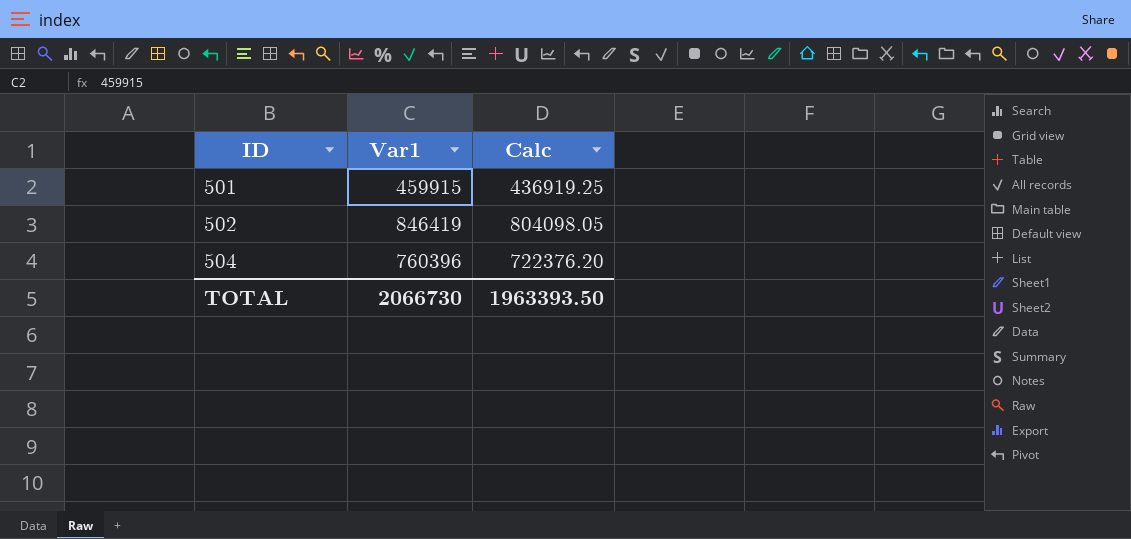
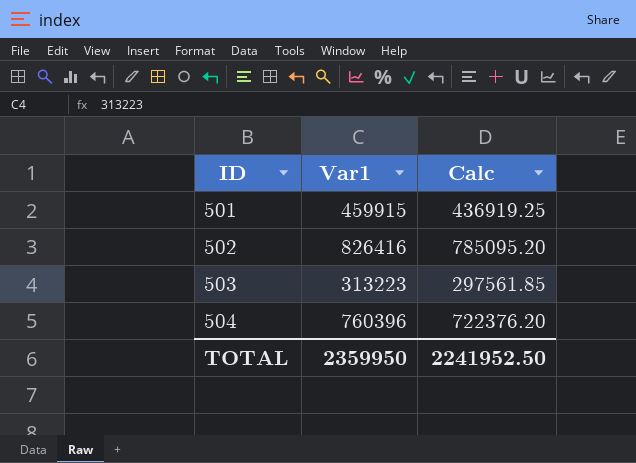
502 | Var1: 846419 -> 826416
502 | Calc: 804098.05 -> 785095.20
row 503: none -> 313223 | 297561.85
TOTAL | Var1: 2066730 -> 2359950
TOTAL | Calc: 1963393.50 -> 2241952.50

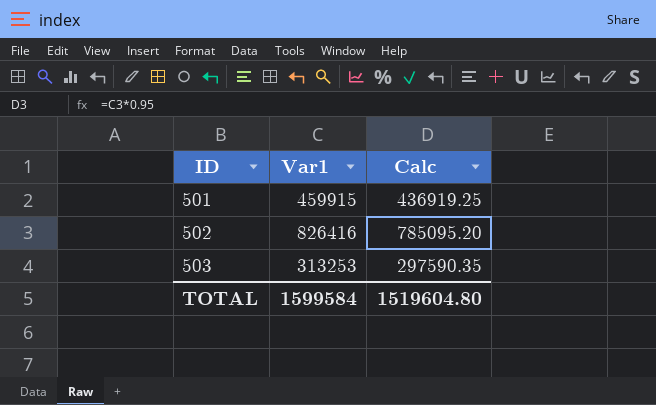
row 504: 760396 | 722376.20 -> none
503 | Var1: 313223 -> 313253
503 | Calc: 297561.85 -> 297590.35
TOTAL | Var1: 2359950 -> 1599584
TOTAL | Calc: 2241952.50 -> 1519604.80

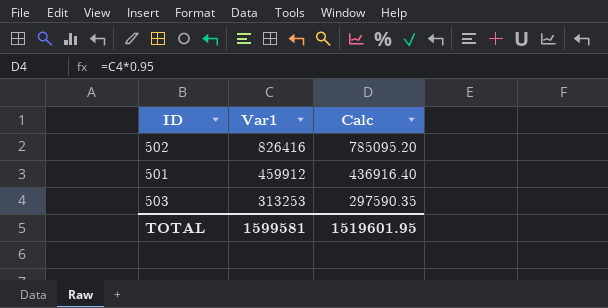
row order: ID ascending -> Var1 descending
501 | Var1: 459915 -> 459912
501 | Calc: 436919.25 -> 436916.40
TOTAL | Var1: 1599584 -> 1599581
TOTAL | Calc: 1519604.80 -> 1519601.95

